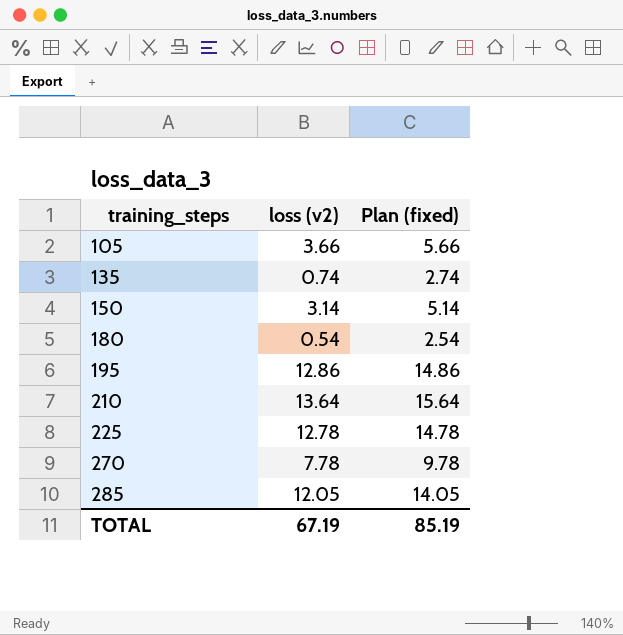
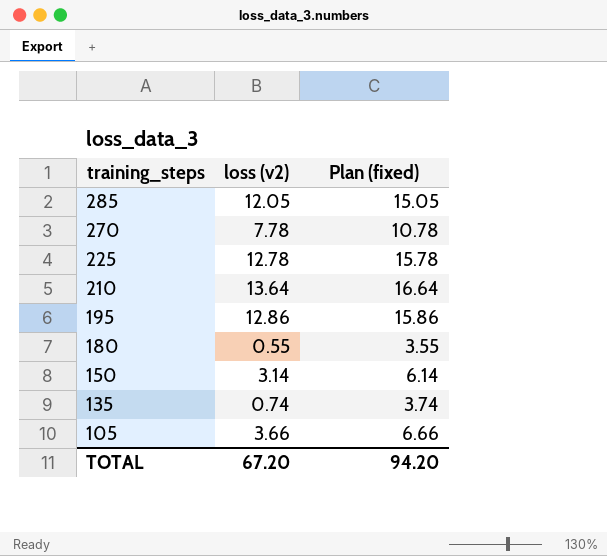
row order: training_steps ascending -> training_steps descending
column Plan (fixed) | formula: [loss (v2)] + 2 -> [loss (v2)] + 3
180 | loss (v2): 0.54 -> 0.55
TOTAL | loss (v2): 67.19 -> 67.20
TOTAL | Plan (fixed): 85.19 -> 94.20

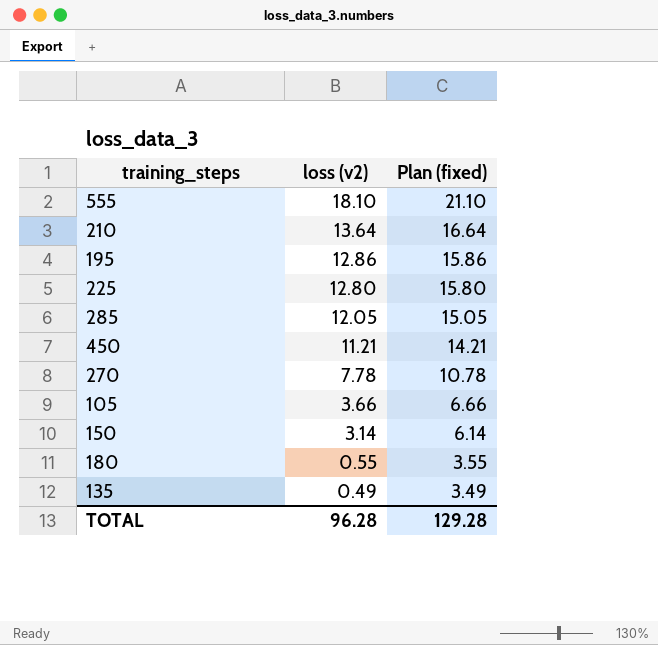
row order: training_steps descending -> loss (v2) descending
row 555: none -> 18.10 | 21.10
225 | loss (v2): 12.78 -> 12.80
225 | Plan (fixed): 15.78 -> 15.80
row 450: none -> 11.21 | 14.21
135 | loss (v2): 0.74 -> 0.49
135 | Plan (fixed): 3.74 -> 3.49
TOTAL | loss (v2): 67.20 -> 96.28
TOTAL | Plan (fixed): 94.20 -> 129.28

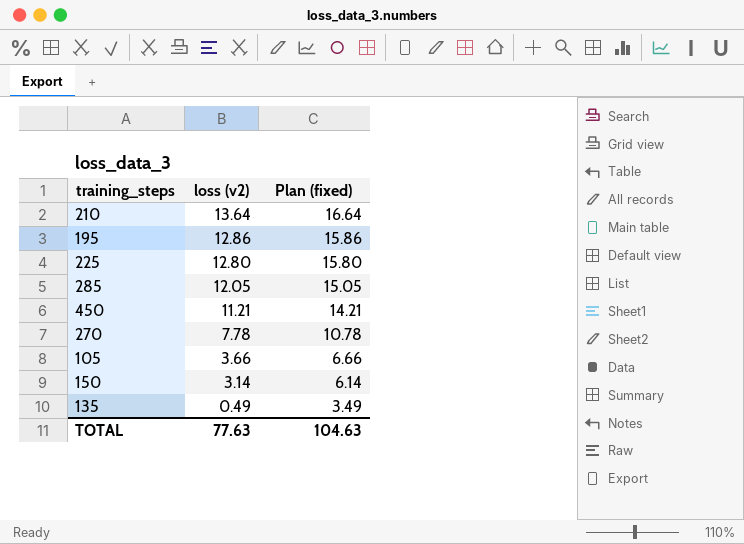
row 555: 18.10 | 21.10 -> none
row 180: 0.55 | 3.55 -> none
TOTAL | loss (v2): 96.28 -> 77.63
TOTAL | Plan (fixed): 129.28 -> 104.63

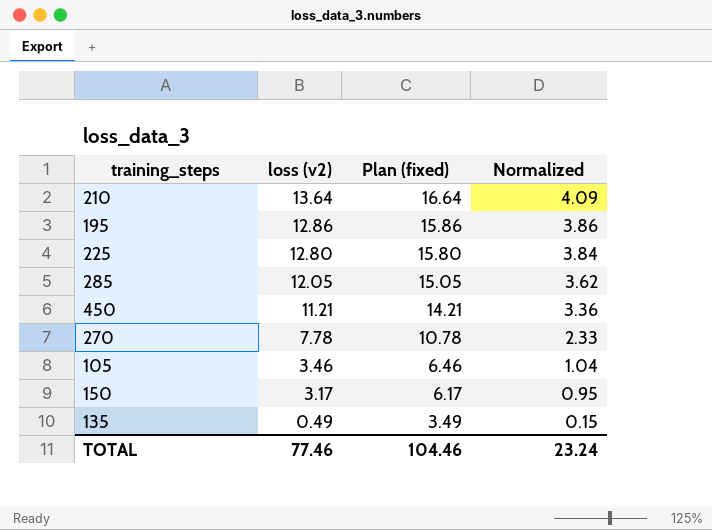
column Normalized | formula: none -> [loss (v2)] * 0.3
105 | loss (v2): 3.66 -> 3.46
105 | Plan (fixed): 6.66 -> 6.46
150 | loss (v2): 3.14 -> 3.17
150 | Plan (fixed): 6.14 -> 6.17
TOTAL | loss (v2): 77.63 -> 77.46
TOTAL | Plan (fixed): 104.63 -> 104.46

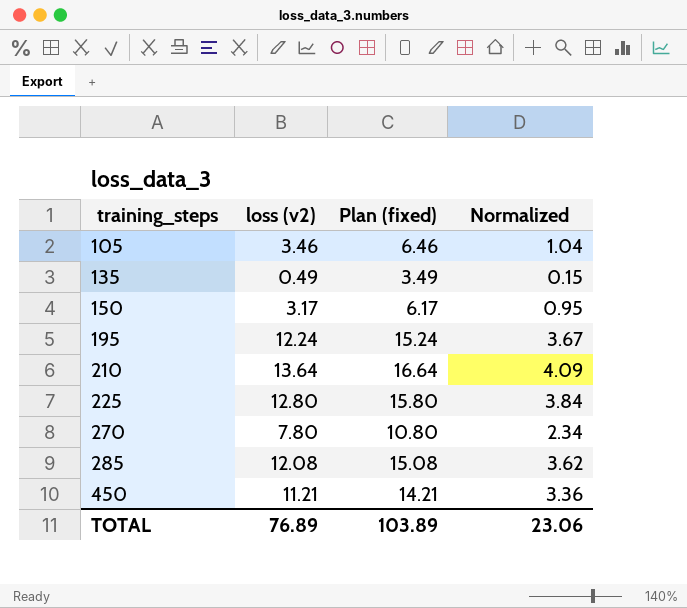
row order: loss (v2) descending -> training_steps ascending
195 | loss (v2): 12.86 -> 12.24
195 | Plan (fixed): 15.86 -> 15.24
195 | Normalized: 3.86 -> 3.67
270 | loss (v2): 7.78 -> 7.80
270 | Plan (fixed): 10.78 -> 10.80
270 | Normalized: 2.33 -> 2.34
285 | loss (v2): 12.05 -> 12.08
285 | Plan (fixed): 15.05 -> 15.08
TOTAL | loss (v2): 77.46 -> 76.89
TOTAL | Plan (fixed): 104.46 -> 103.89
TOTAL | Normalized: 23.24 -> 23.06

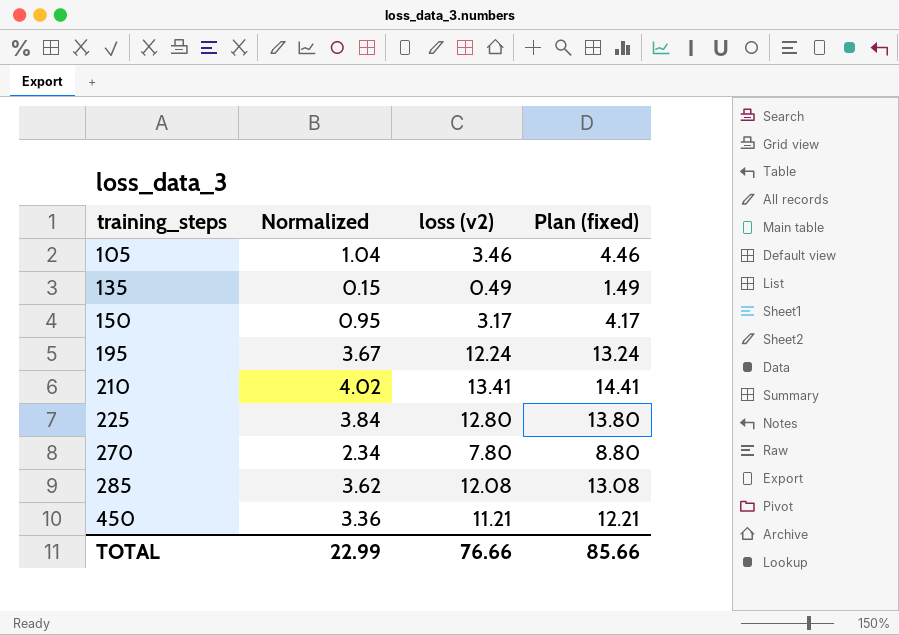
column Normalized | position: 4 -> 2
column Plan (fixed) | formula: [loss (v2)] + 3 -> [loss (v2)] + 1
210 | Normalized: 4.09 -> 4.02
210 | loss (v2): 13.64 -> 13.41
TOTAL | Normalized: 23.06 -> 22.99
TOTAL | loss (v2): 76.89 -> 76.66
TOTAL | Plan (fixed): 103.89 -> 85.66

